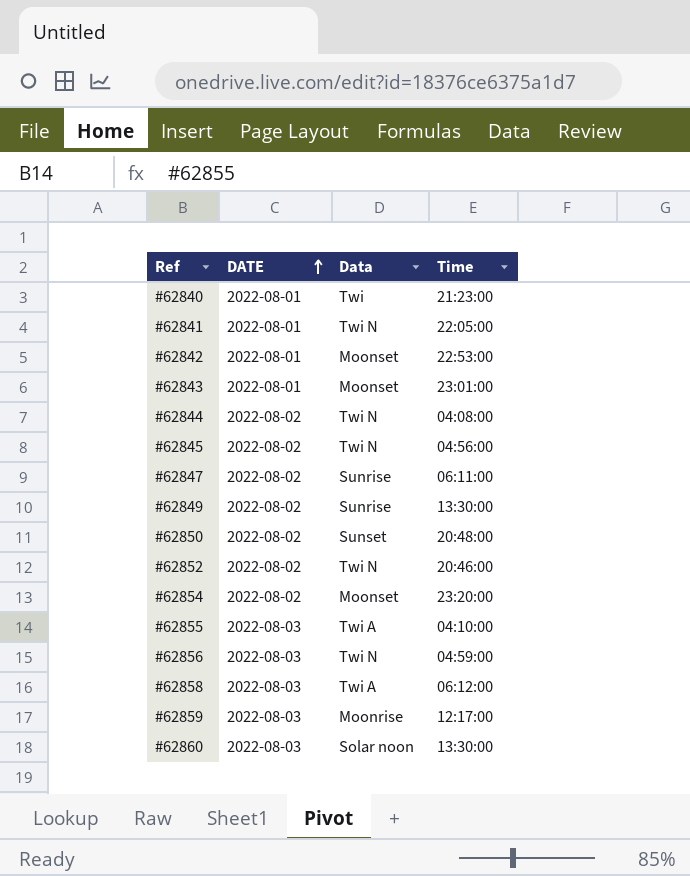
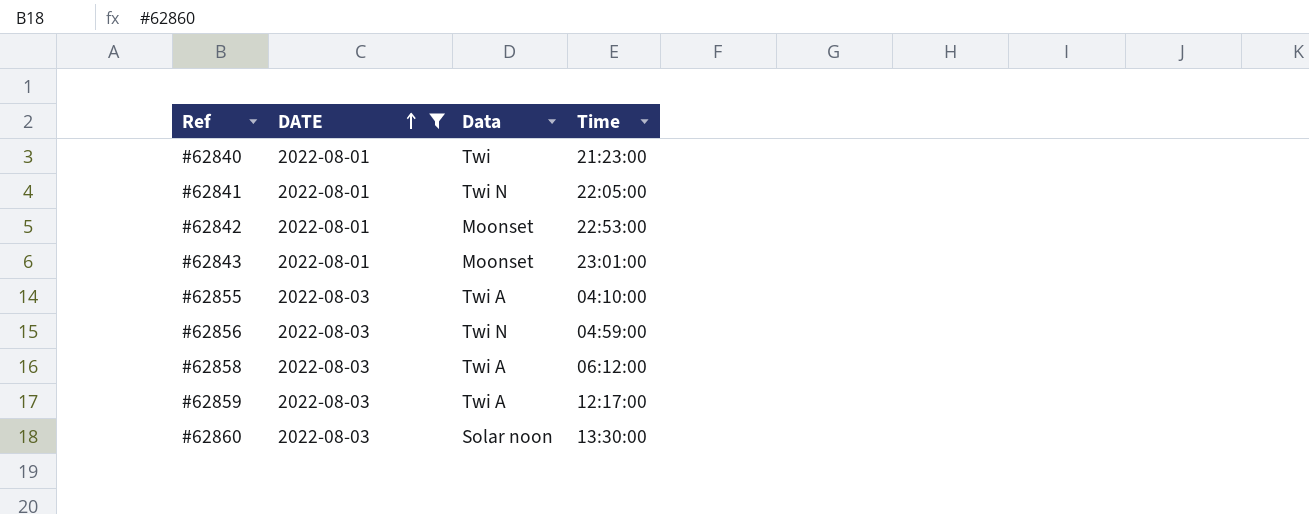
filter: none -> DATE != 2022-08-02
#62859 | Data: Moonrise -> Twi A

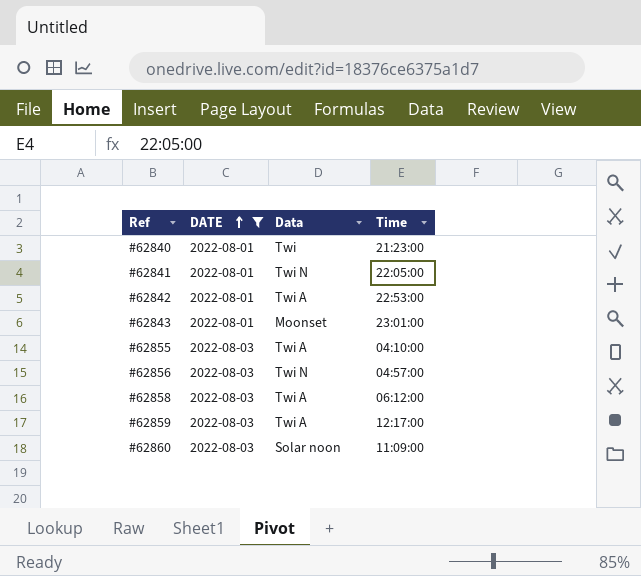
#62842 | Data: Moonset -> Twi A
#62856 | Time: 04:59:00 -> 04:57:00
#62860 | Time: 13:30:00 -> 11:09:00

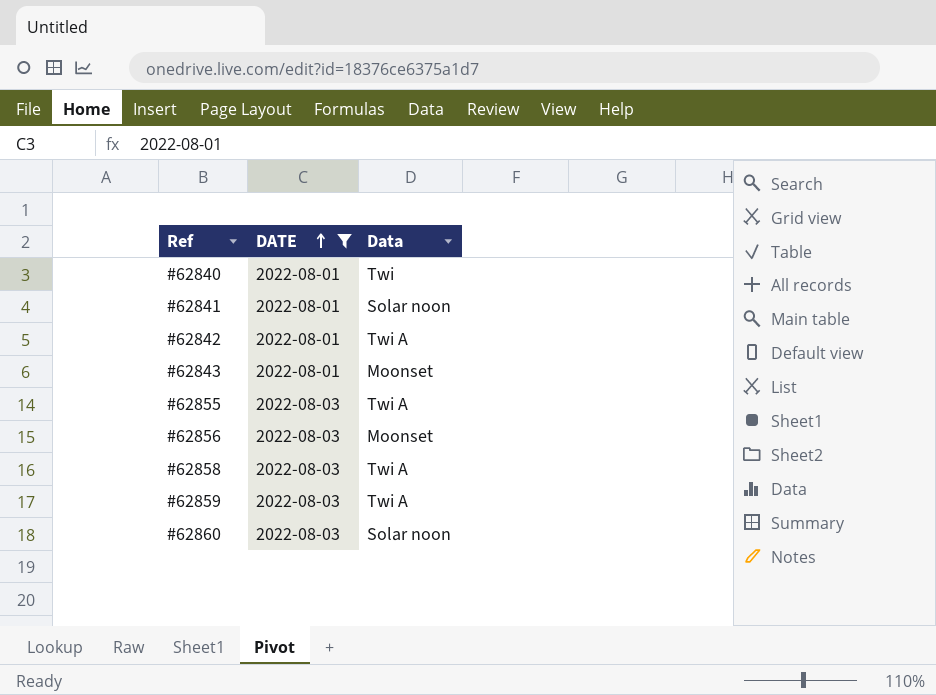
column Time | position: 4 -> none
#62841 | Data: Twi N -> Solar noon
#62856 | Data: Twi N -> Moonset

